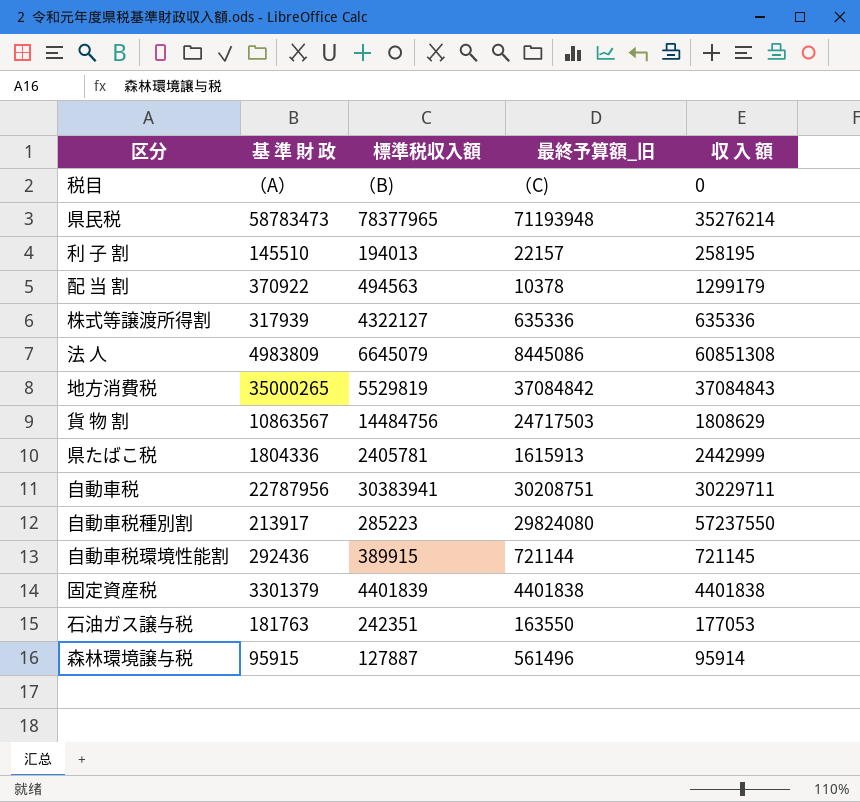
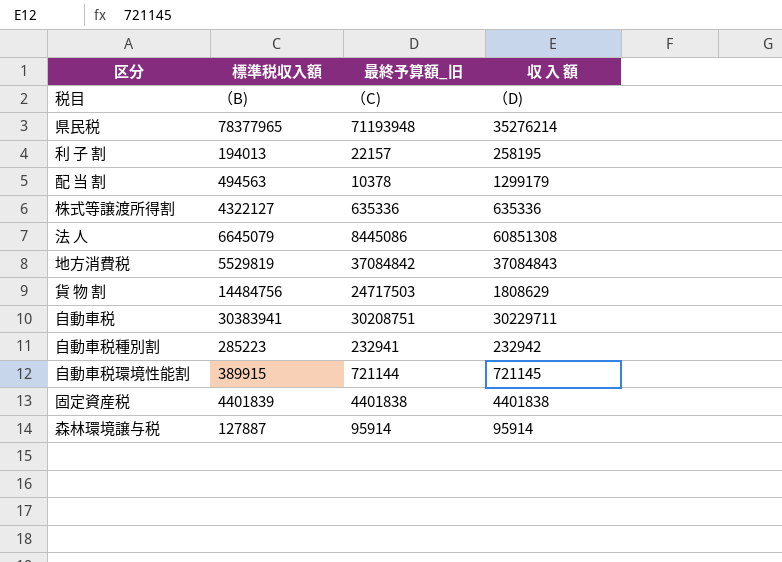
column 基 準 財 政 | position: 2 -> none
row 県たばこ税: 1804336 | 2405781 | 1615913 | 2442999 -> none
row 石油ガス譲与税: 181763 | 242351 | 163550 | 177053 -> none
税目 | 収 入 額: 0 -> （D)
自動車税種別割 | 最終予算額_旧: 29824080 -> 232941
自動車税種別割 | 収 入 額: 57237550 -> 232942
森林環境譲与税 | 最終予算額_旧: 561496 -> 95914

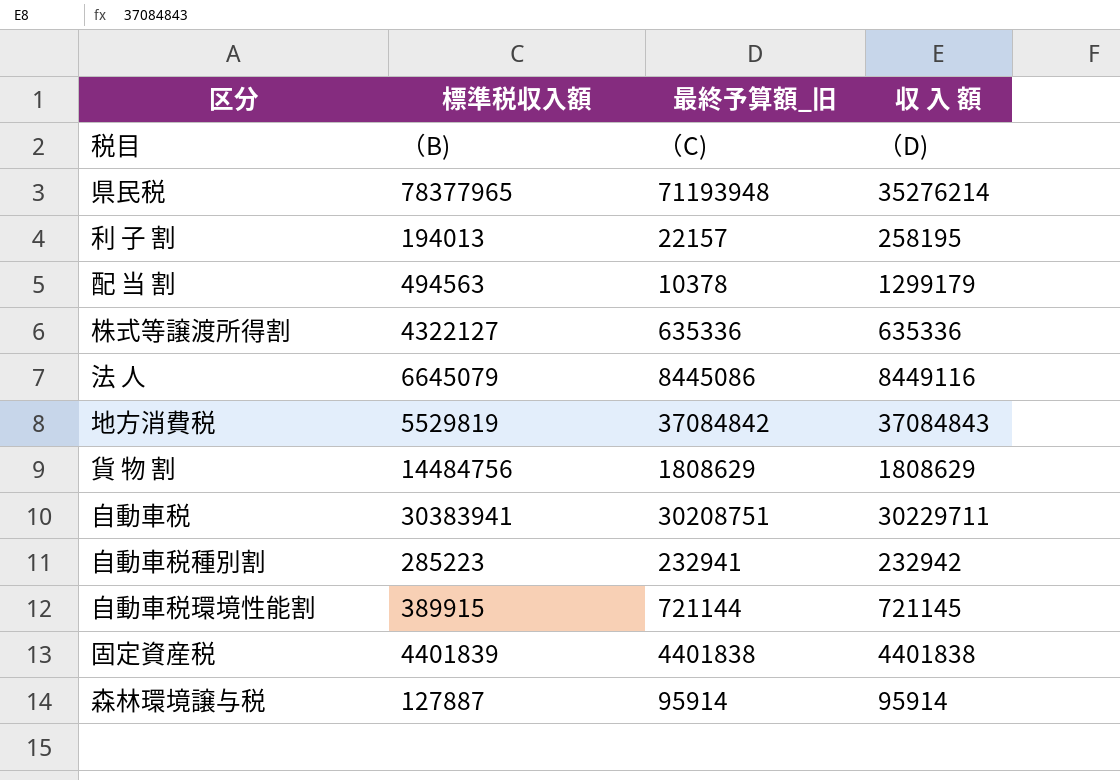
法 人 | 収 入 額: 60851308 -> 8449116
貨 物 割 | 最終予算額_旧: 24717503 -> 1808629

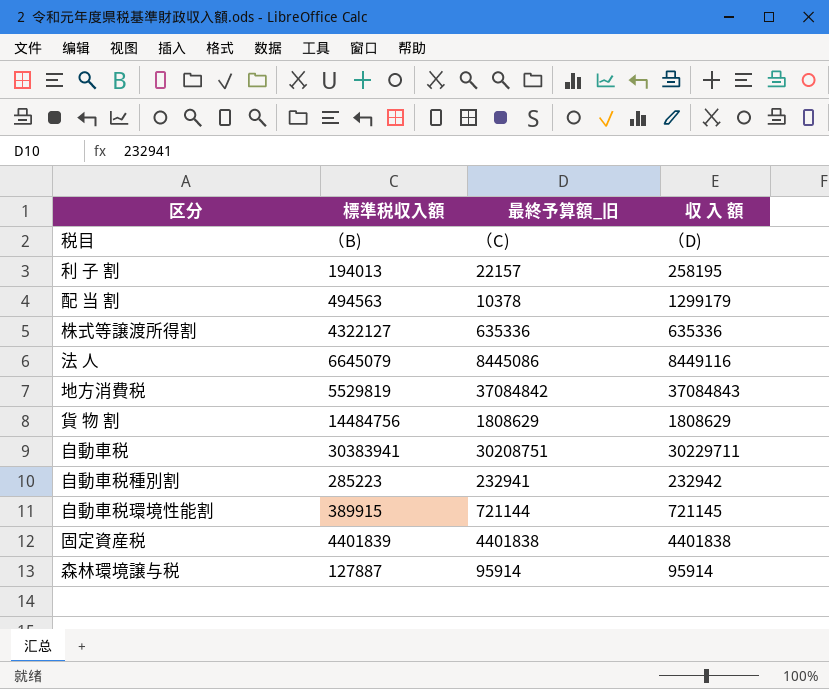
row 県民税: 78377965 | 71193948 | 35276214 -> none

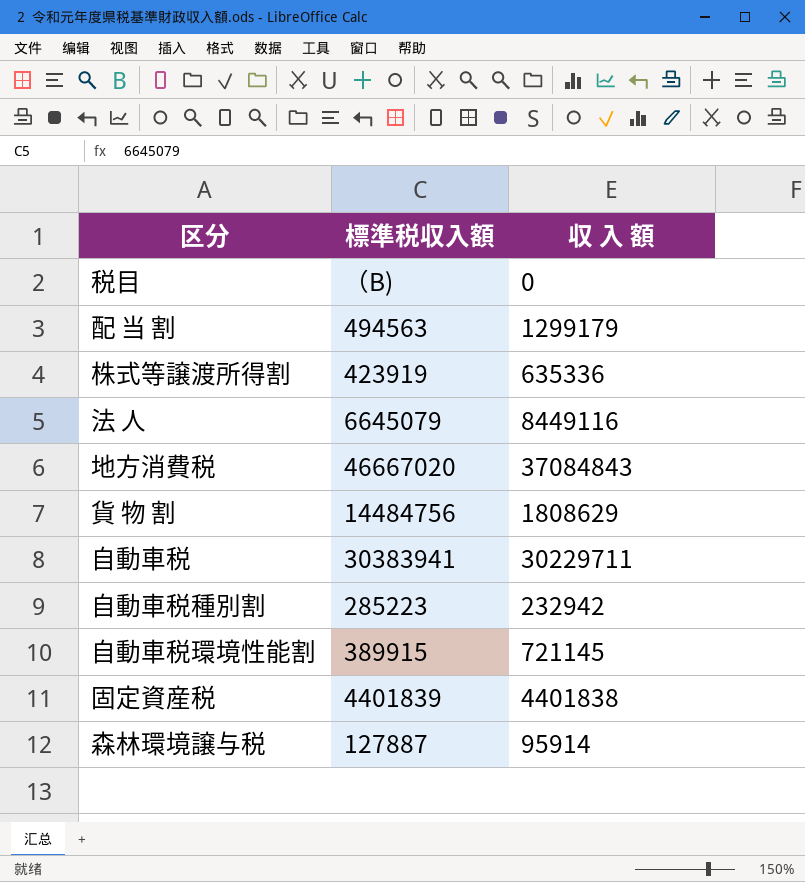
column 最終予算額_旧 | position: 3 -> none
row 利 子 割: 194013 | 22157 | 258195 -> none
税目 | 収 入 額: （D) -> 0
株式等譲渡所得割 | 標準税収入額: 4322127 -> 423919
地方消費税 | 標準税収入額: 5529819 -> 46667020

